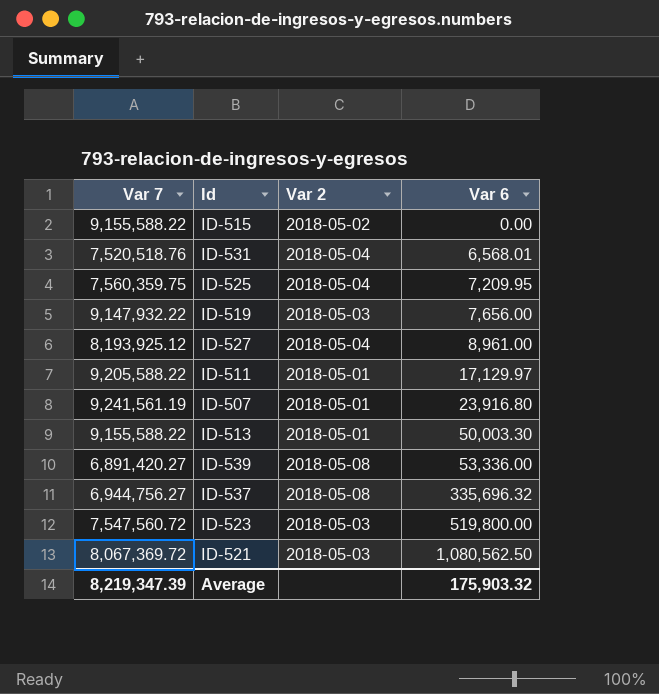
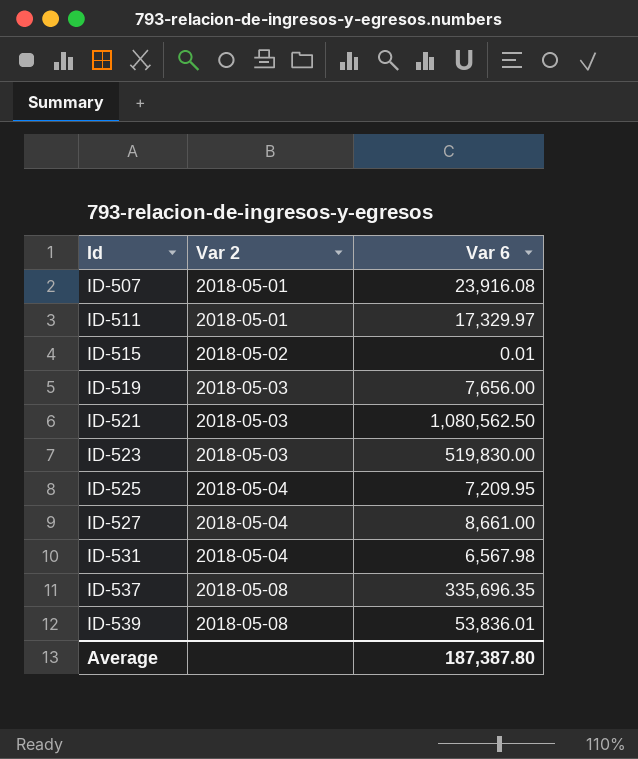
row order: Var 6 ascending -> Id ascending
column Var 7 | position: 1 -> none
row ID-513: 9,155,588.22 | 2018-05-01 | 50,003.30 -> none
ID-507 | Var 6: 23,916.80 -> 23,916.08
ID-511 | Var 6: 17,129.97 -> 17,329.97
ID-515 | Var 6: 0.00 -> 0.01
ID-523 | Var 6: 519,800.00 -> 519,830.00
ID-527 | Var 6: 8,961.00 -> 8,661.00
ID-531 | Var 6: 6,568.01 -> 6,567.98
ID-537 | Var 6: 335,696.32 -> 335,696.35
ID-539 | Var 6: 53,336.00 -> 53,836.01
Average | Var 6: 175,903.32 -> 187,387.80

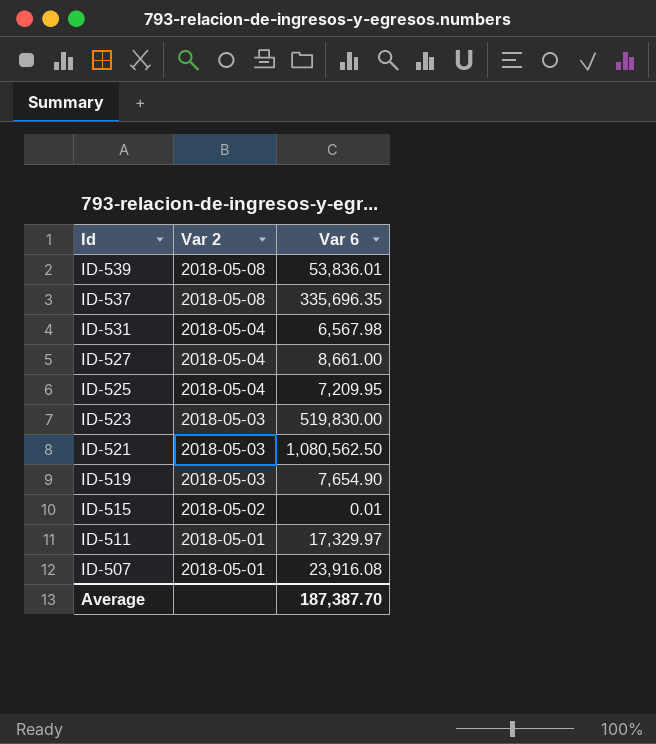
row order: Id ascending -> Id descending
ID-519 | Var 6: 7,656.00 -> 7,654.90
Average | Var 6: 187,387.80 -> 187,387.70

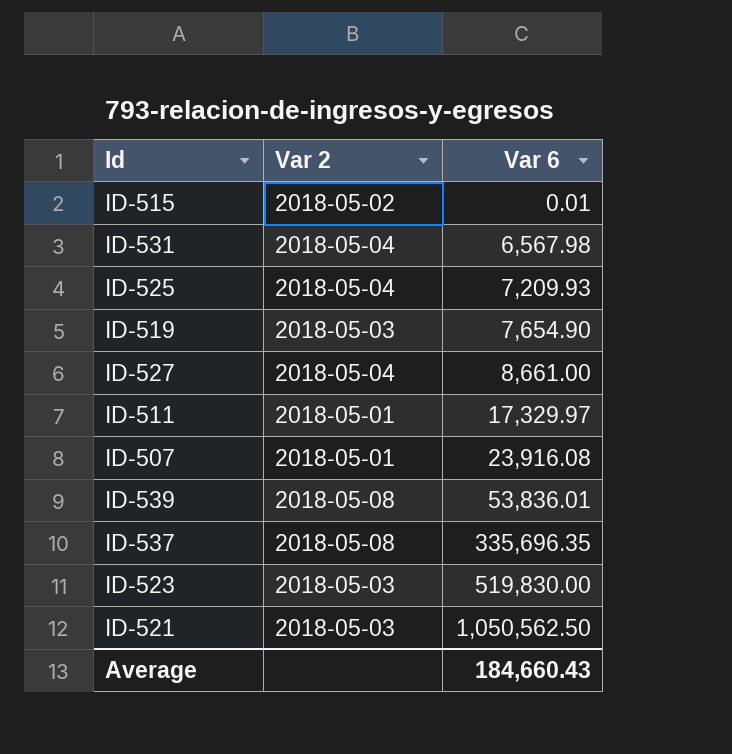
row order: Id descending -> Var 6 ascending
ID-525 | Var 6: 7,209.95 -> 7,209.93
ID-521 | Var 6: 1,080,562.50 -> 1,050,562.50
Average | Var 6: 187,387.70 -> 184,660.43

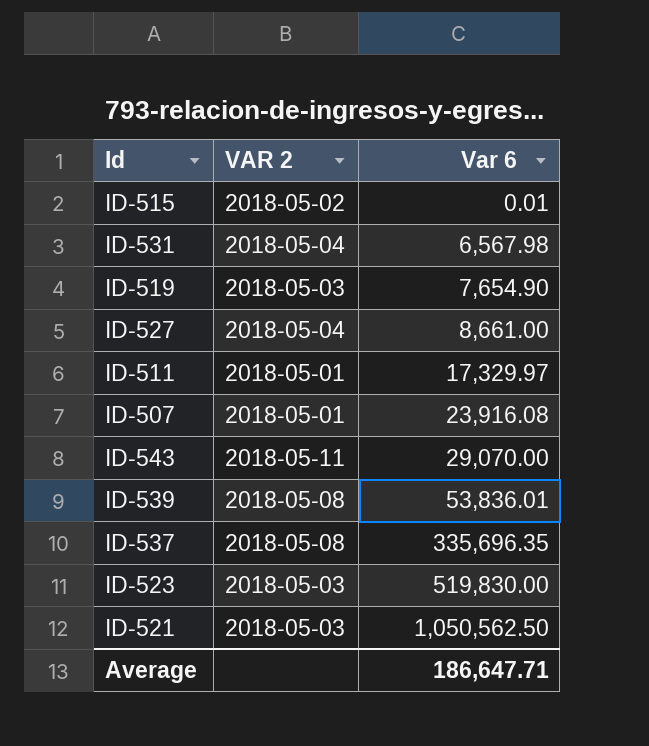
column name: Var 2 -> VAR 2
row ID-525: 2018-05-04 | 7,209.93 -> none
row ID-543: none -> 2018-05-11 | 29,070.00
Average | Var 6: 184,660.43 -> 186,647.71

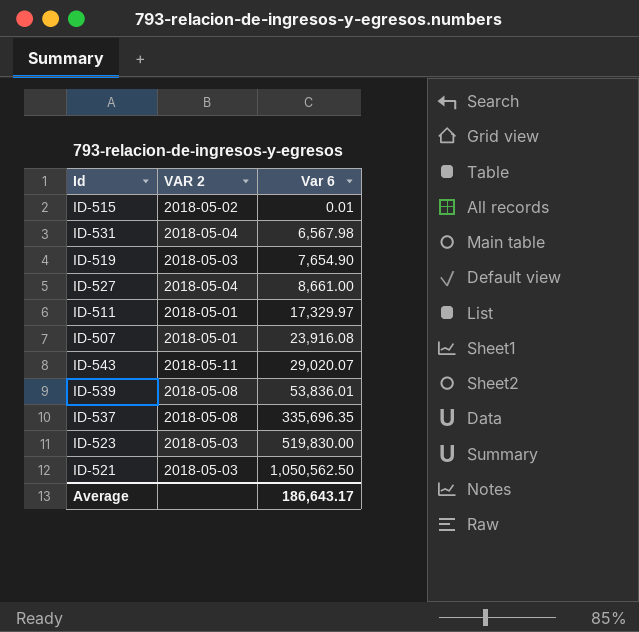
ID-543 | Var 6: 29,070.00 -> 29,020.07
Average | Var 6: 186,647.71 -> 186,643.17

